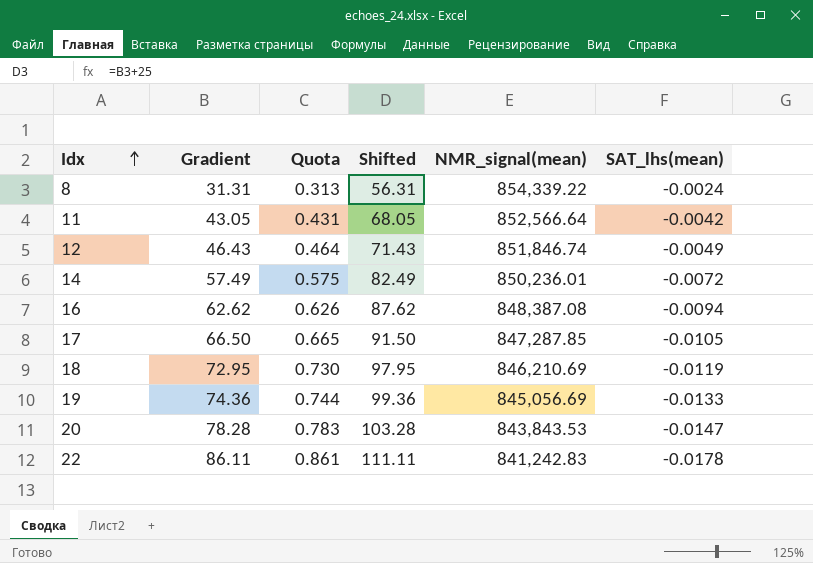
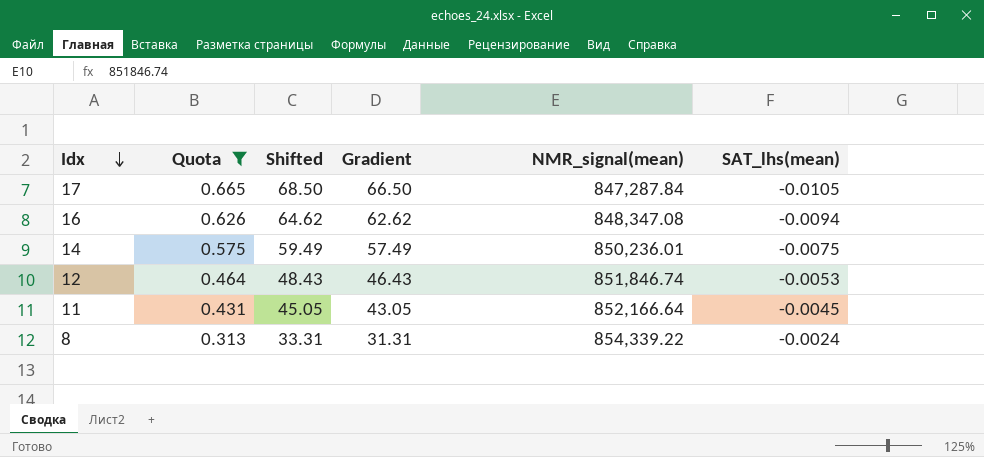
filter: none -> Quota <= 0.665
row order: Idx ascending -> Idx descending
column Shifted | formula: [Gradient] + 25 -> [Gradient] + 2
column Gradient | position: 2 -> 4
17 | NMR_signal(mean): 847,287.85 -> 847,287.84
16 | NMR_signal(mean): 848,387.08 -> 848,347.08
14 | SAT_lhs(mean): -0.0072 -> -0.0075
12 | SAT_lhs(mean): -0.0049 -> -0.0053
11 | NMR_signal(mean): 852,566.64 -> 852,166.64
11 | SAT_lhs(mean): -0.0042 -> -0.0045

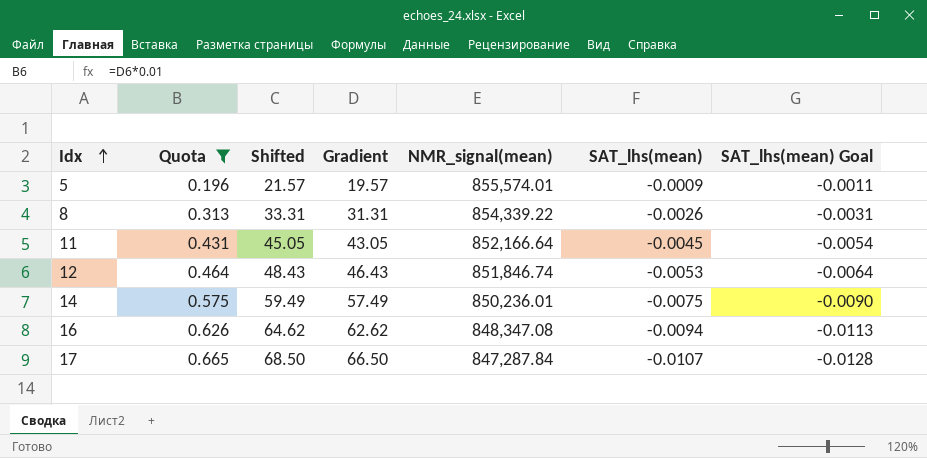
row order: Idx descending -> Idx ascending
column SAT_lhs(mean) Goal | formula: none -> [SAT_lhs(mean)] * 1.2
row 5: none -> 0.196 | 21.57 | 19.57 | 855,574.01 | -0.0009 | -0.0011
8 | SAT_lhs(mean): -0.0024 -> -0.0026
17 | SAT_lhs(mean): -0.0105 -> -0.0107

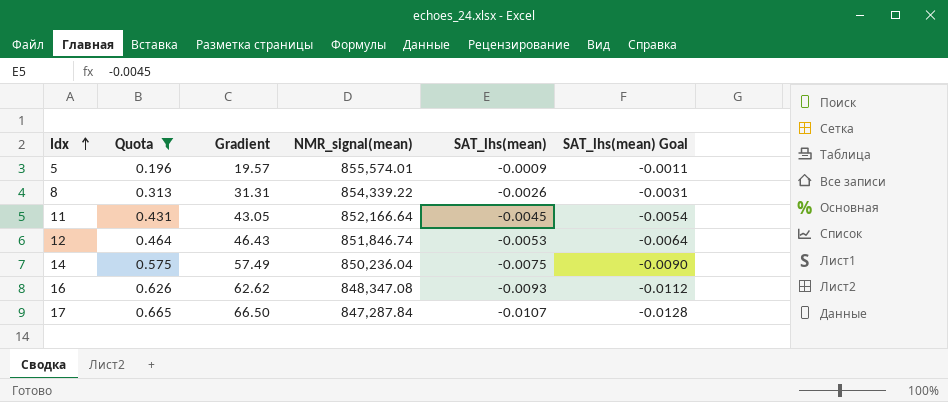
column Shifted | formula: [Gradient] + 2 -> none
14 | NMR_signal(mean): 850,236.01 -> 850,236.04
16 | SAT_lhs(mean): -0.0094 -> -0.0093
16 | SAT_lhs(mean) Goal: -0.0113 -> -0.0112

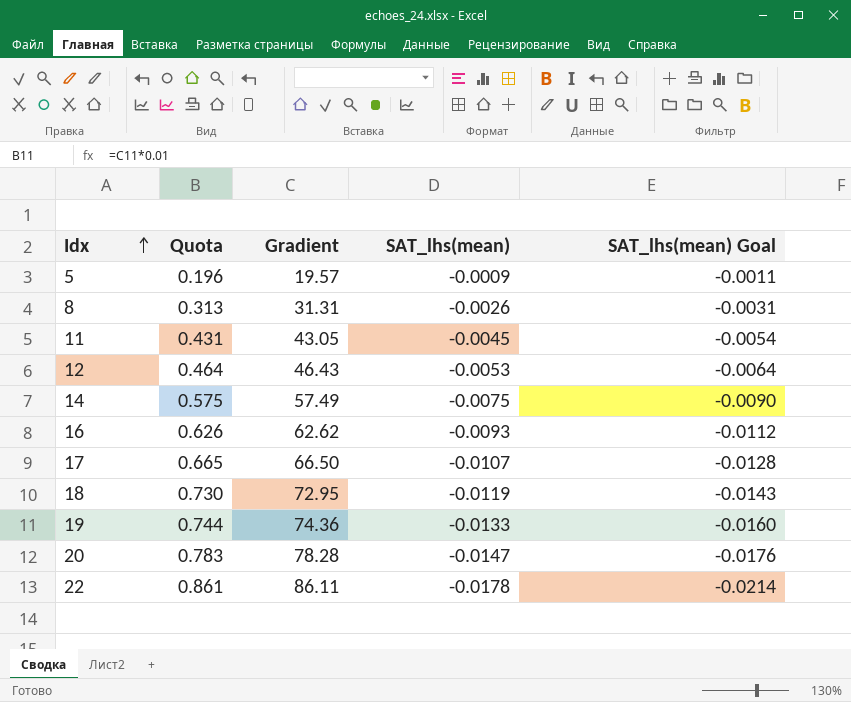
filter: Quota <= 0.665 -> none
column NMR_signal(mean) | position: 4 -> none

